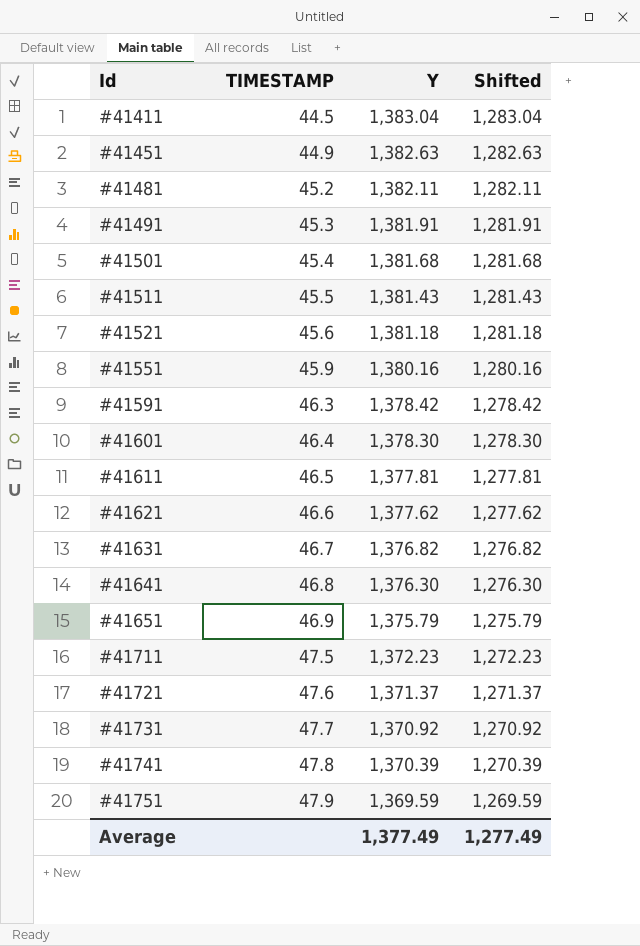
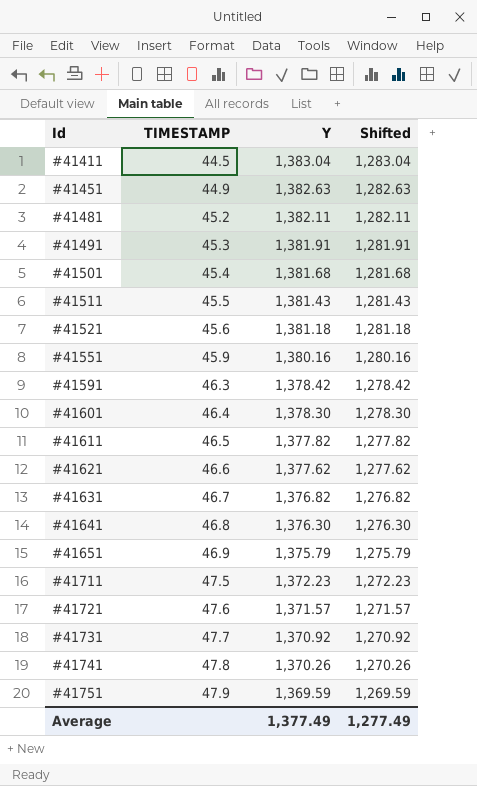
#41611 | Y: 1,377.81 -> 1,377.82
#41611 | Shifted: 1,277.81 -> 1,277.82
#41721 | Y: 1,371.37 -> 1,371.57
#41721 | Shifted: 1,271.37 -> 1,271.57
#41741 | Y: 1,370.39 -> 1,370.26
#41741 | Shifted: 1,270.39 -> 1,270.26

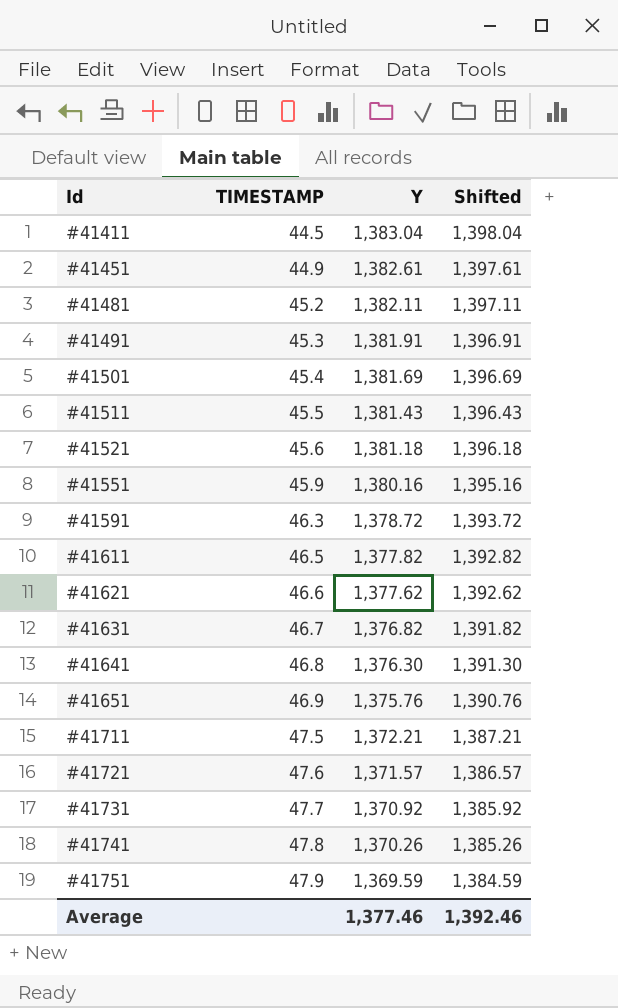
column Shifted | formula: [Y] - 100 -> [Y] + 15
row #41601: 46.4 | 1,378.30 | 1,278.30 -> none
#41451 | Y: 1,382.63 -> 1,382.61
#41501 | Y: 1,381.68 -> 1,381.69
#41591 | Y: 1,378.42 -> 1,378.72
#41651 | Y: 1,375.79 -> 1,375.76
#41711 | Y: 1,372.23 -> 1,372.21
Average | Y: 1,377.49 -> 1,377.46
Average | Shifted: 1,277.49 -> 1,392.46

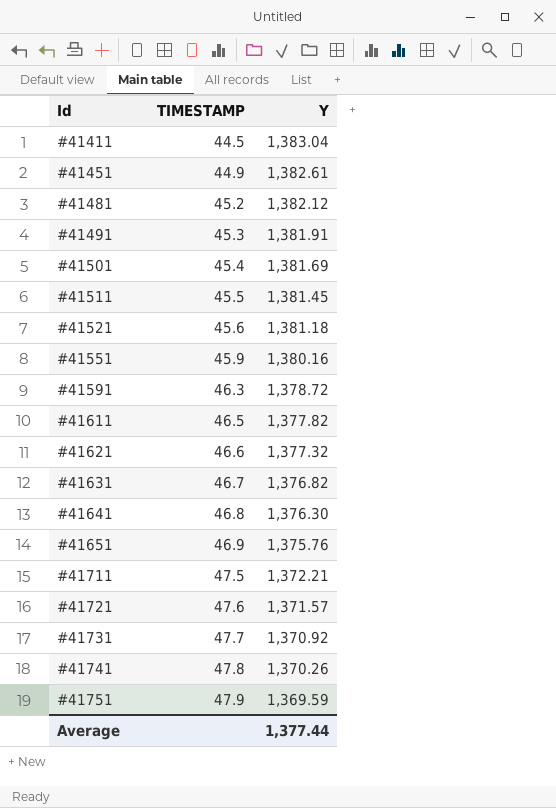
column Shifted | formula: [Y] + 15 -> none
#41481 | Y: 1,382.11 -> 1,382.12
#41511 | Y: 1,381.43 -> 1,381.45
#41621 | Y: 1,377.62 -> 1,377.32
Average | Y: 1,377.46 -> 1,377.44

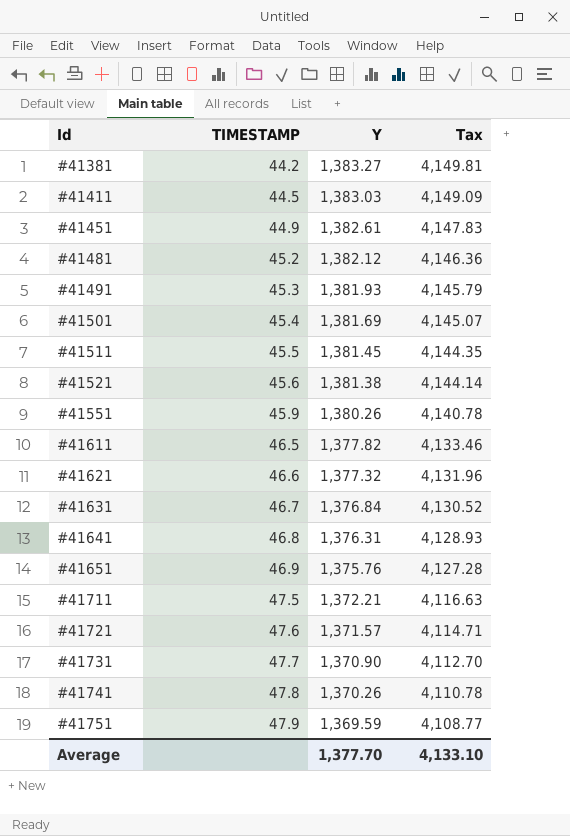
column Tax | formula: none -> [Y] * 3
row #41591: 46.3 | 1,378.72 -> none
row #41381: none -> 44.2 | 1,383.27 | 4,149.81
#41411 | Y: 1,383.04 -> 1,383.03
#41491 | Y: 1,381.91 -> 1,381.93
#41521 | Y: 1,381.18 -> 1,381.38
#41551 | Y: 1,380.16 -> 1,380.26
#41631 | Y: 1,376.82 -> 1,376.84
#41641 | Y: 1,376.30 -> 1,376.31
#41731 | Y: 1,370.92 -> 1,370.90
Average | Y: 1,377.44 -> 1,377.70

